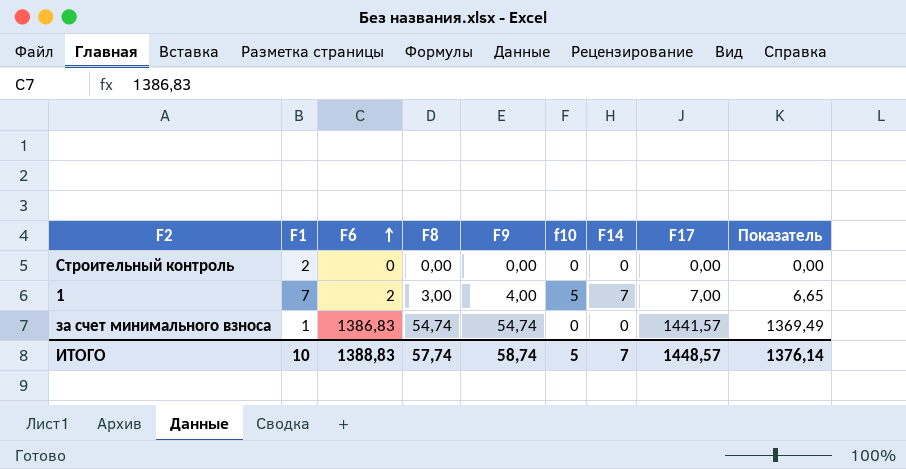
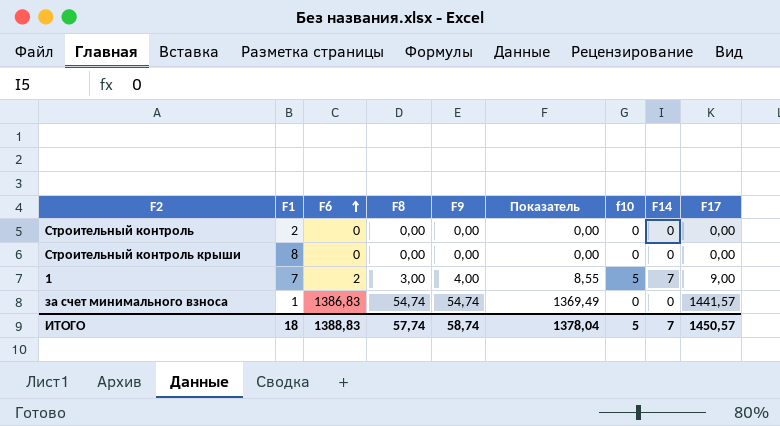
column Показатель | position: 9 -> 6
row Строительный контроль крыши: none -> 8 | 0 | 0,00 | 0,00 | 0,00 | 0 | 0 | 0,00
1 | Показатель: 6,65 -> 8,55
1 | F17: 7,00 -> 9,00
ИТОГО | F1: 10 -> 18
ИТОГО | Показатель: 1376,14 -> 1378,04
ИТОГО | F17: 1448,57 -> 1450,57

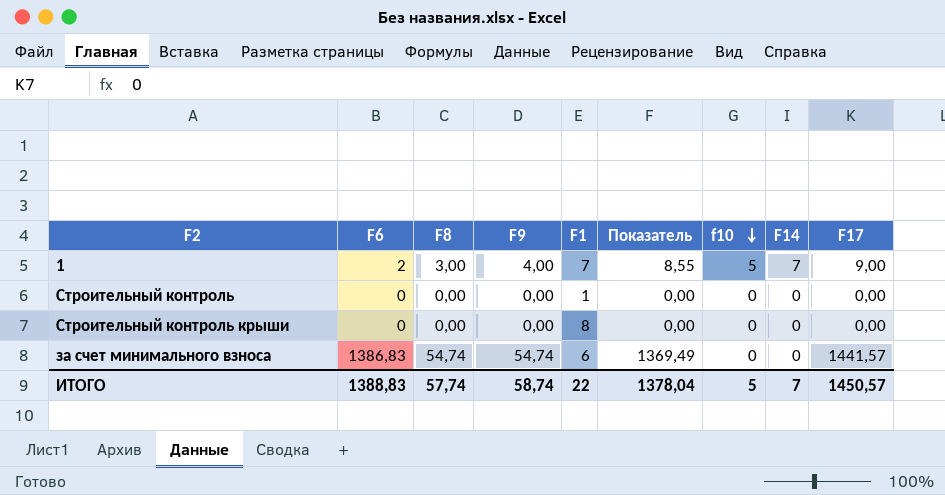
row order: F6 ascending -> f10 descending
column F1 | position: 2 -> 5
Строительный контроль | F1: 2 -> 1
за счет минимального взноса | F1: 1 -> 6
ИТОГО | F1: 18 -> 22

